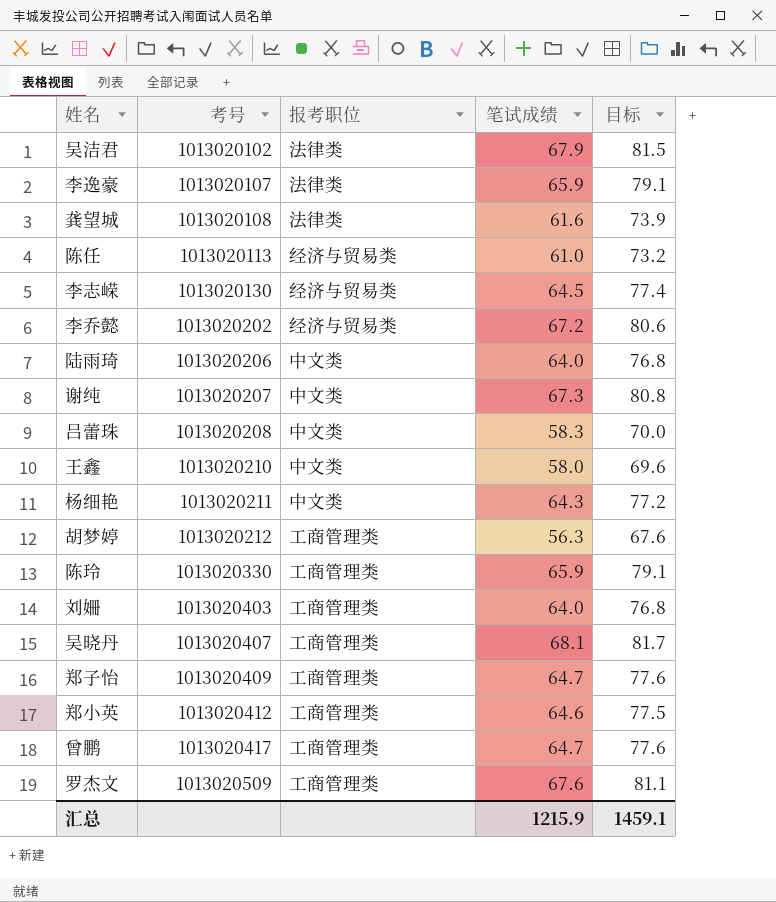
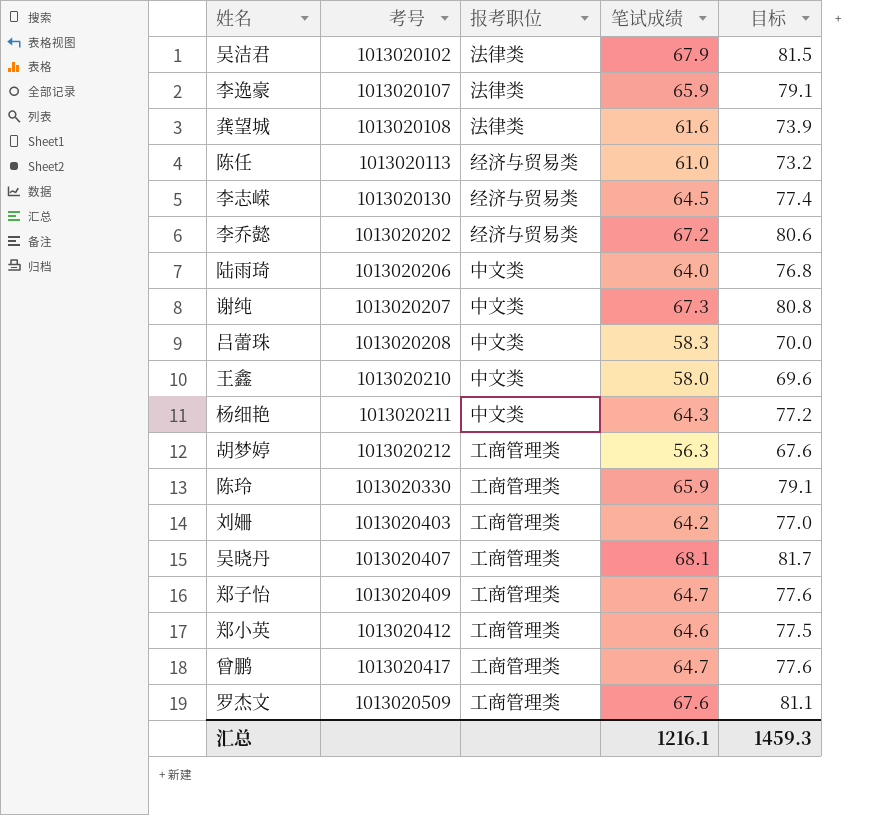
刘姍 | 笔试成绩: 64.0 -> 64.2
刘姍 | 目标: 76.8 -> 77.0
汇总 | 笔试成绩: 1215.9 -> 1216.1
汇总 | 目标: 1459.1 -> 1459.3

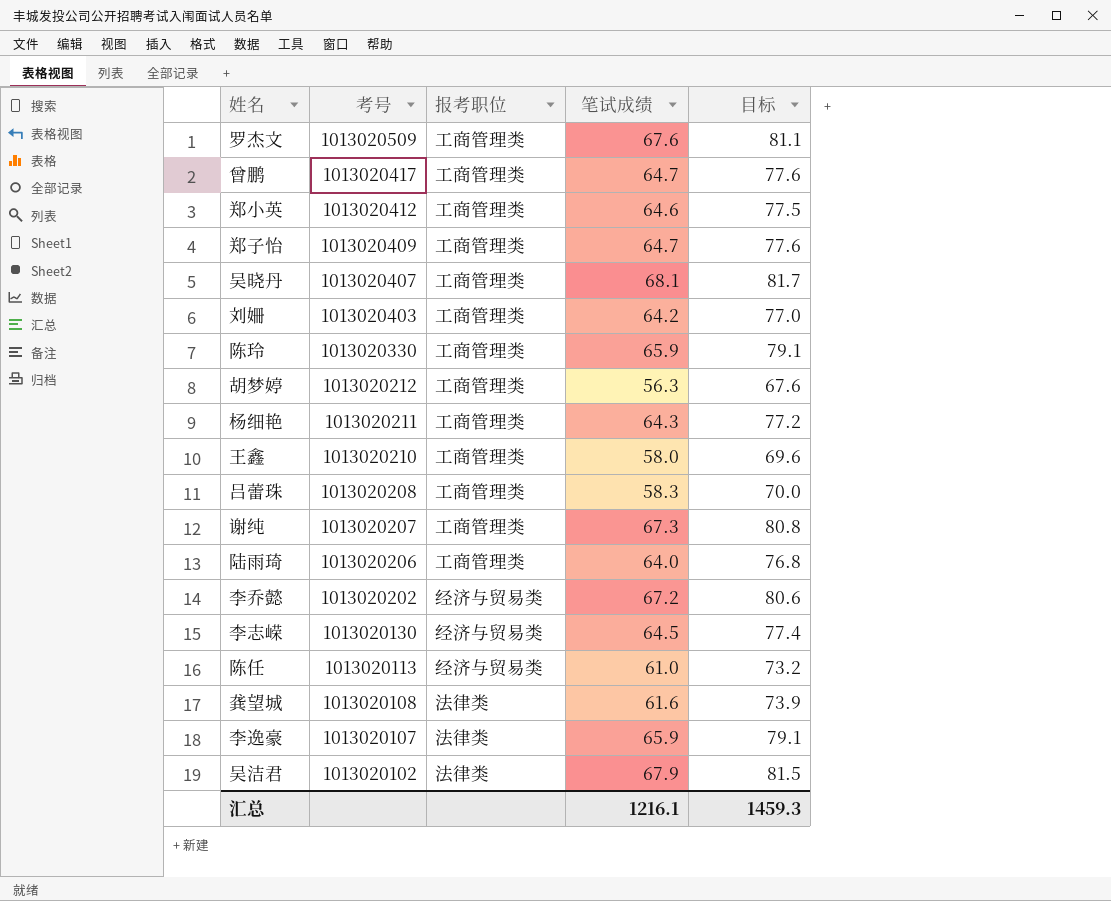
row order: 考号 ascending -> 考号 descending
杨细艳 | 报考职位: 中文类 -> 工商管理类
王鑫 | 报考职位: 中文类 -> 工商管理类
吕蕾珠 | 报考职位: 中文类 -> 工商管理类
谢纯 | 报考职位: 中文类 -> 工商管理类
陆雨琦 | 报考职位: 中文类 -> 工商管理类

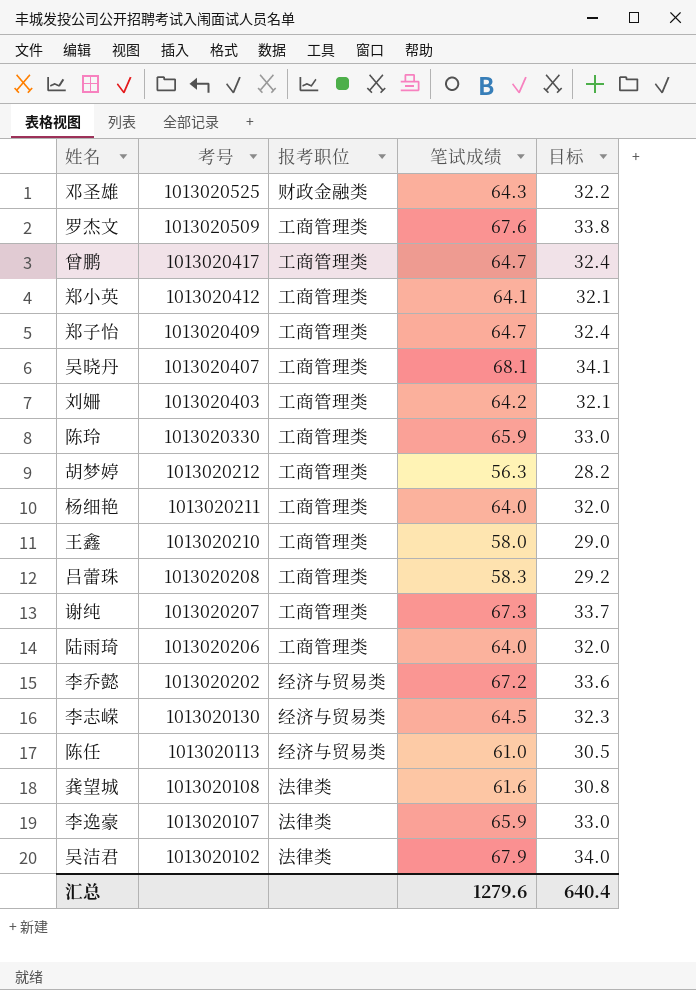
column 目标 | formula: [笔试成绩] * 1.2 -> [笔试成绩] * 0.5
row 邓圣雄: none -> 1013020525 | 财政金融类 | 64.3 | 32.2
郑小英 | 笔试成绩: 64.6 -> 64.1
杨细艳 | 笔试成绩: 64.3 -> 64.0
汇总 | 笔试成绩: 1216.1 -> 1279.6
汇总 | 目标: 1459.3 -> 640.4

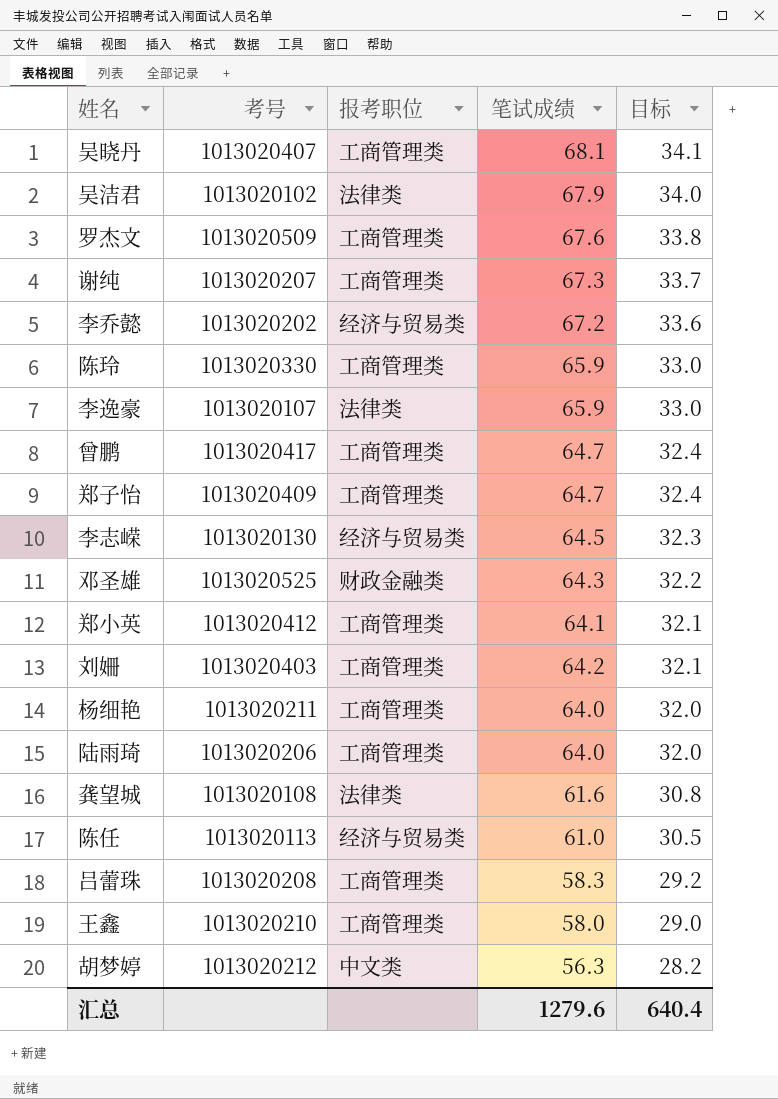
row order: 考号 descending -> 目标 descending
胡梦婷 | 报考职位: 工商管理类 -> 中文类

